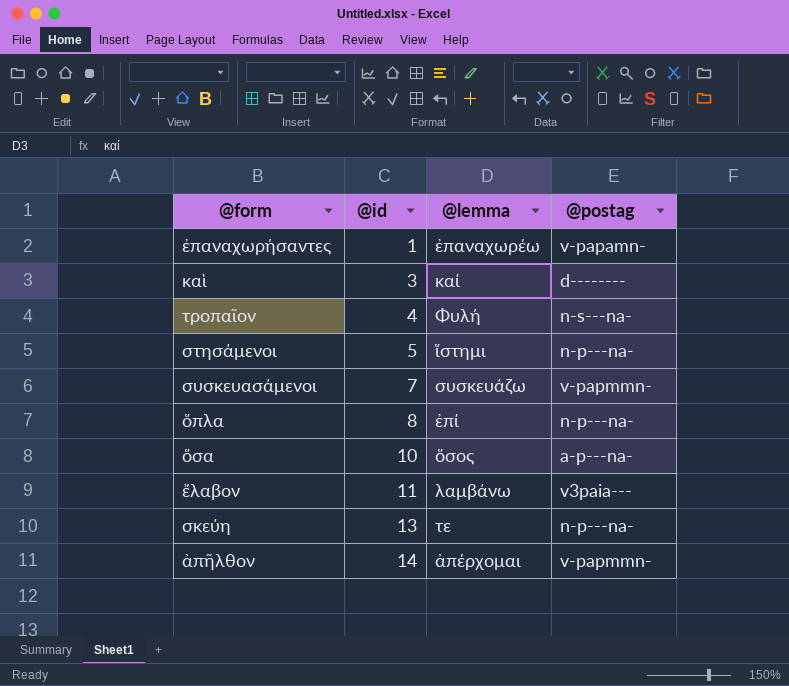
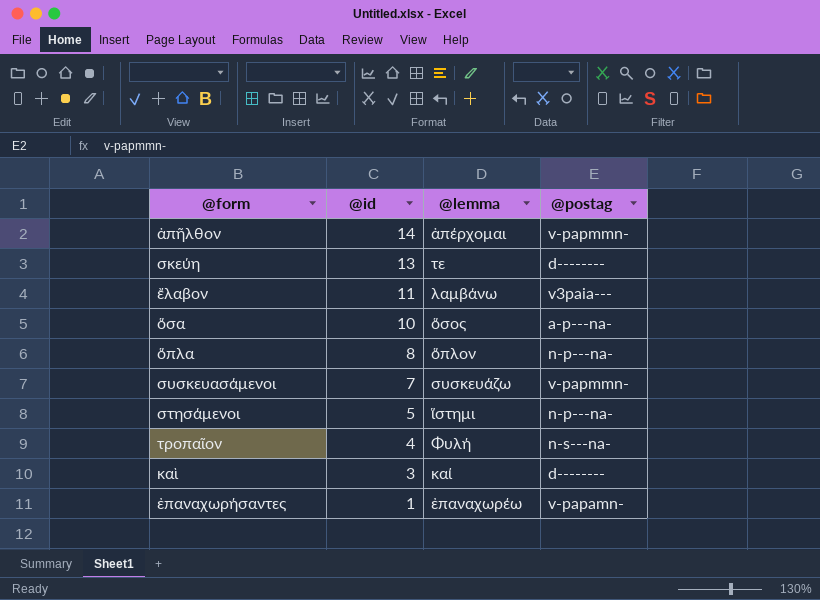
row order: @id ascending -> @id descending
σκεύη | @postag: n-p---na- -> d--------
ὅπλα | @lemma: ἐπί -> ὅπλον

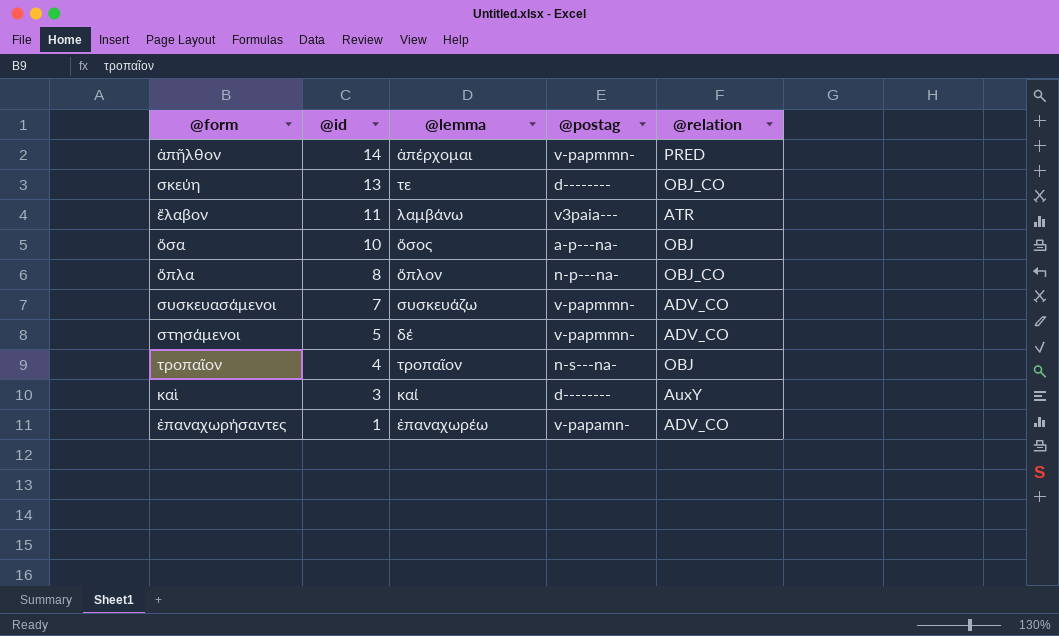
column @relation | position: none -> 5
στησάμενοι | @lemma: ἵστημι -> δέ
στησάμενοι | @postag: n-p---na- -> v-papmmn-
τροπαῖον | @lemma: Φυλή -> τροπαῖον

